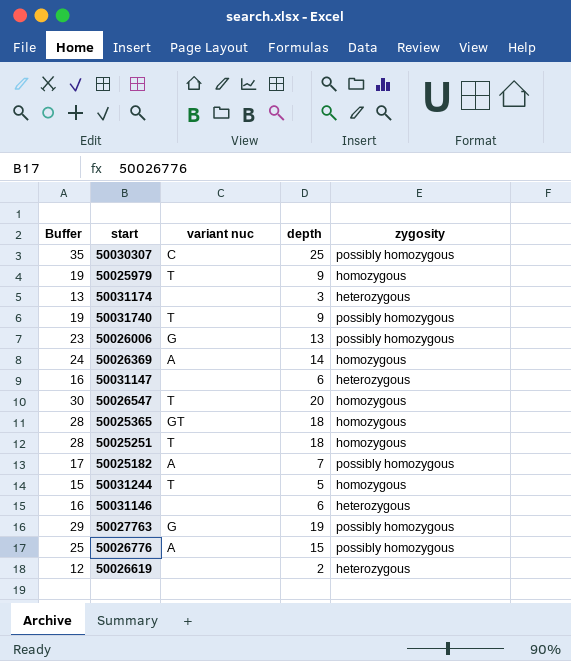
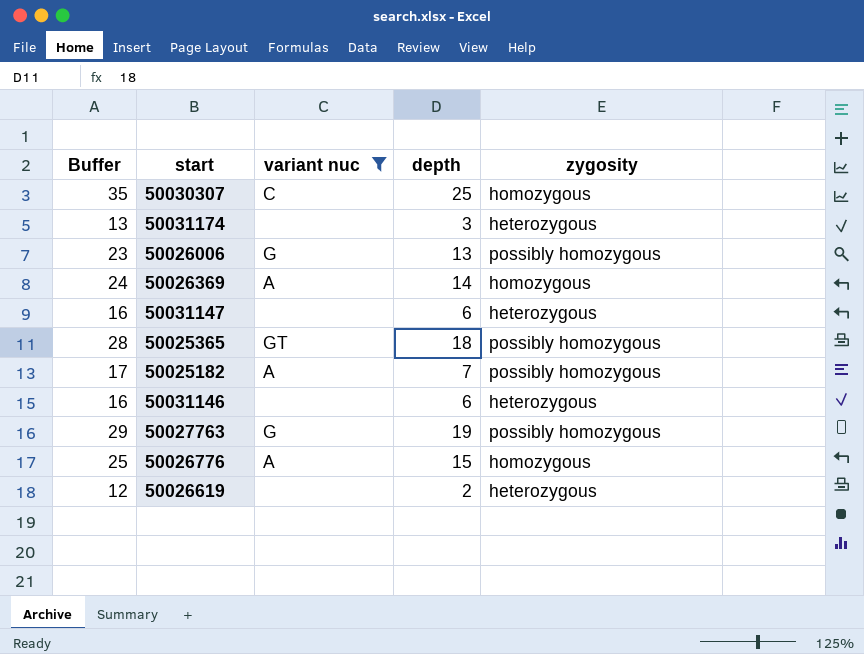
filter: none -> variant nuc != T
50030307 | zygosity: possibly homozygous -> homozygous
50025365 | zygosity: homozygous -> possibly homozygous
50026776 | zygosity: possibly homozygous -> homozygous

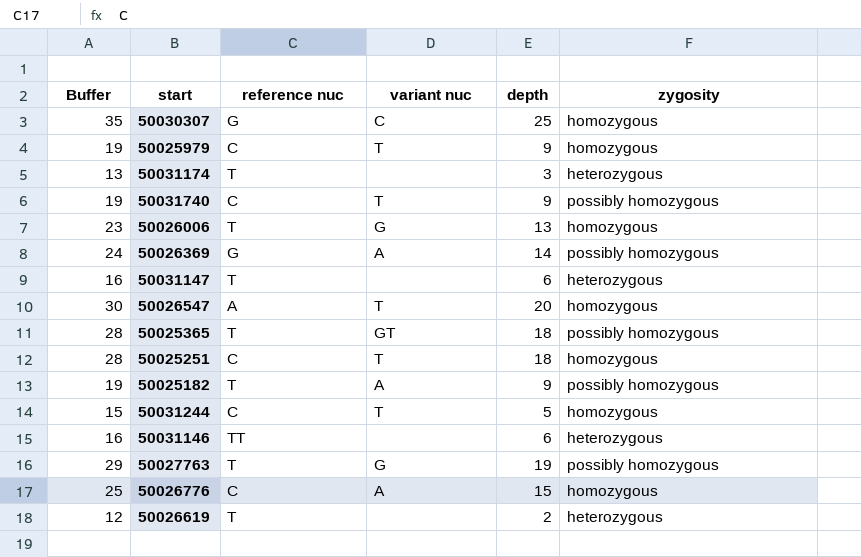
filter: variant nuc != T -> none
column reference nuc | position: none -> 3
50026006 | zygosity: possibly homozygous -> homozygous
50026369 | zygosity: homozygous -> possibly homozygous
50025182 | Buffer: 17 -> 19
50025182 | depth: 7 -> 9

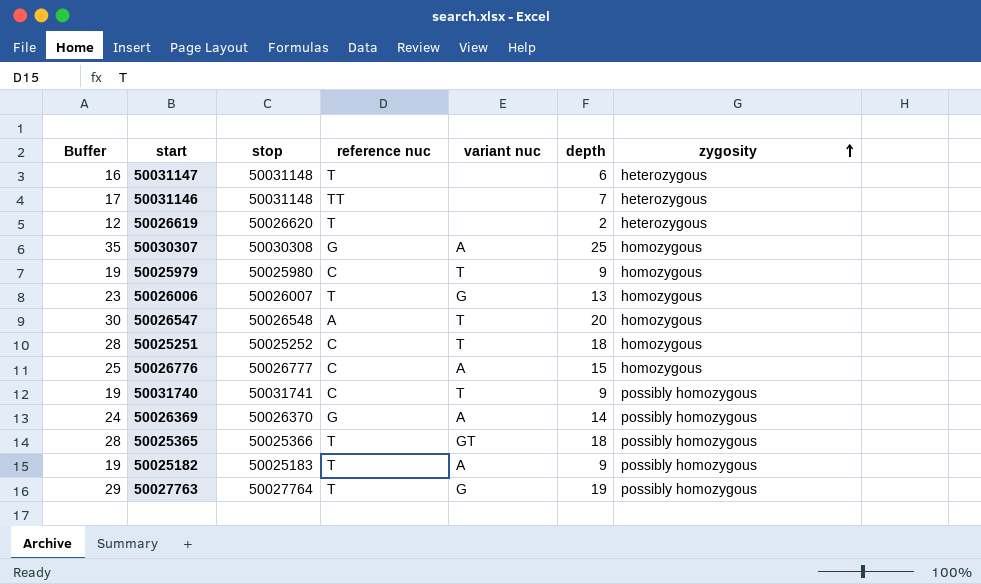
row order: none -> zygosity ascending
column stop | position: none -> 3
row 50031174: 13 | T | none | 3 | heterozygous -> none
row 50031244: 15 | C | T | 5 | homozygous -> none
50031146 | Buffer: 16 -> 17
50031146 | depth: 6 -> 7
50030307 | variant nuc: C -> A

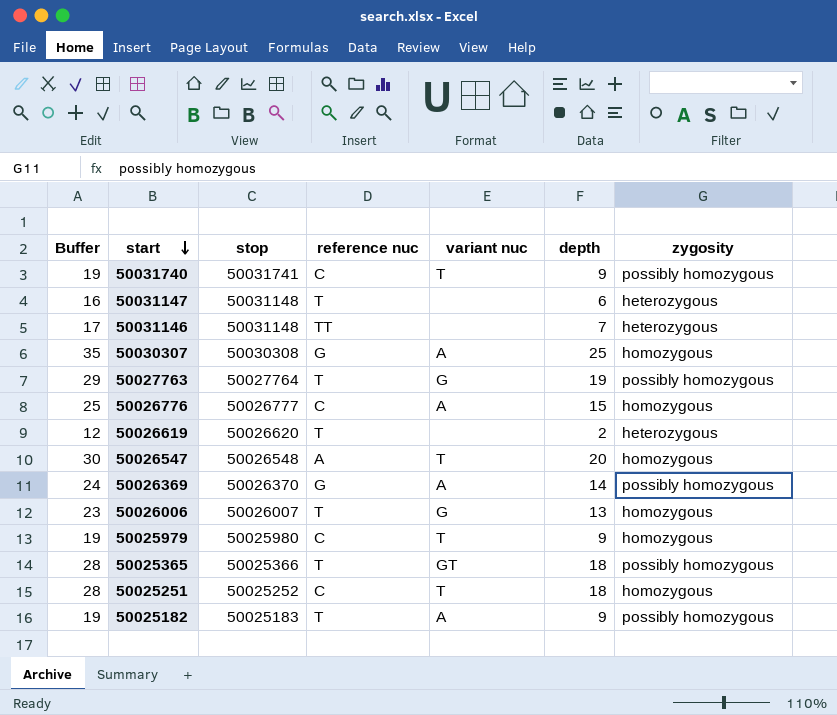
row order: zygosity ascending -> start descending

